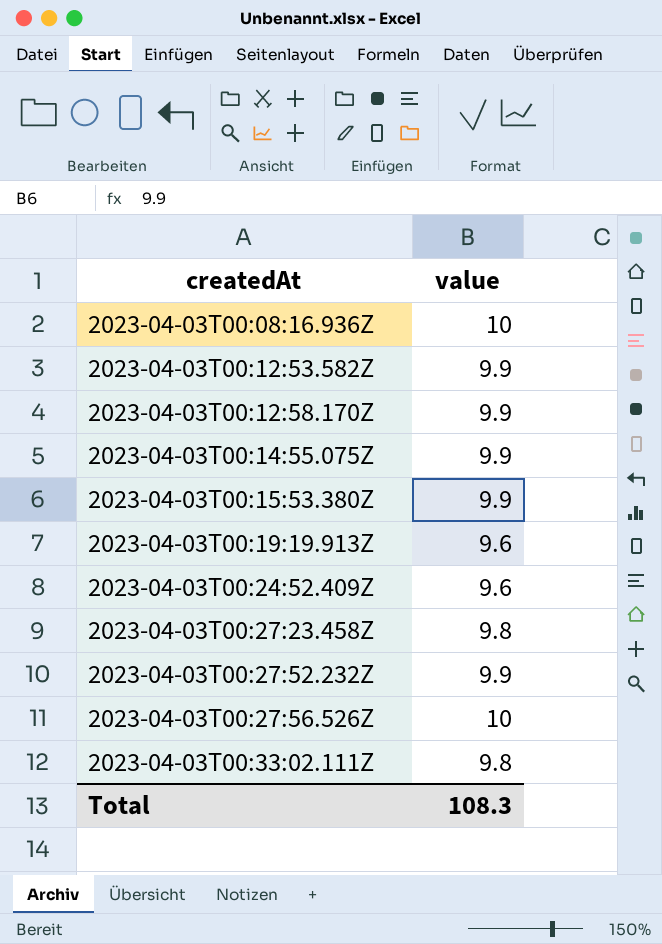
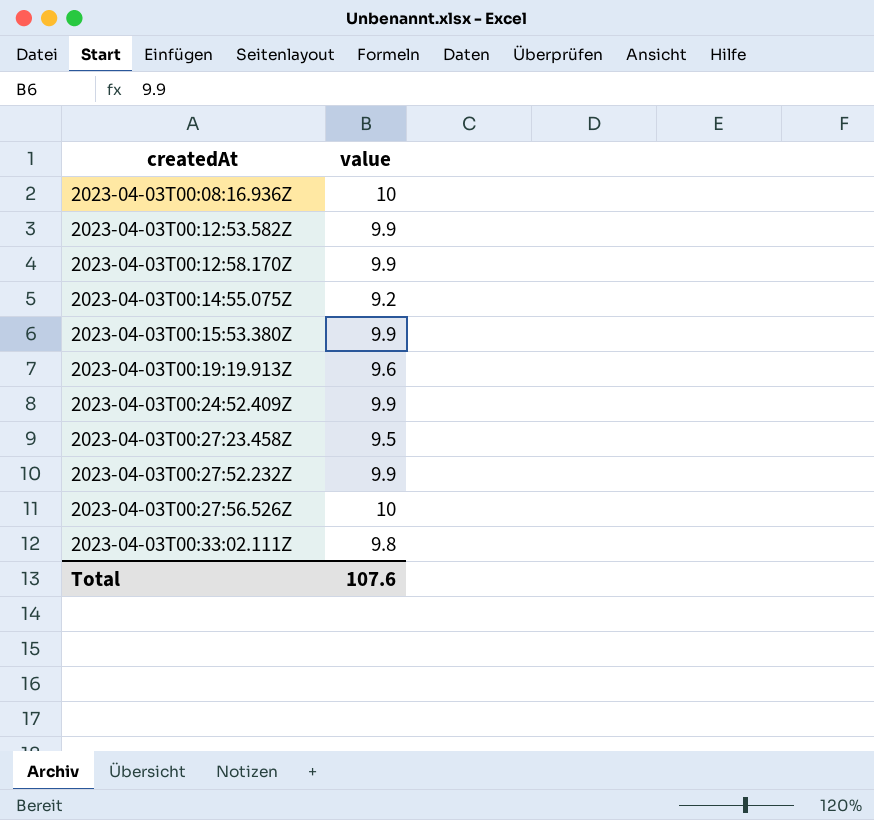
2023-04-03T00:14:55.075Z | value: 9.9 -> 9.2
2023-04-03T00:24:52.409Z | value: 9.6 -> 9.9
2023-04-03T00:27:23.458Z | value: 9.8 -> 9.5
Total | value: 108.3 -> 107.6

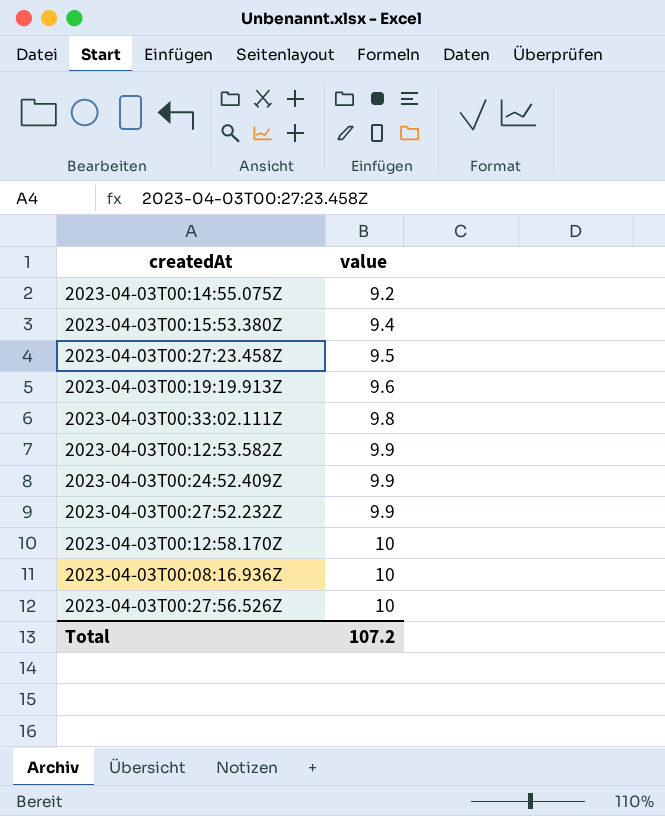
row order: createdAt ascending -> value ascending
2023-04-03T00:15:53.380Z | value: 9.9 -> 9.4
2023-04-03T00:12:58.170Z | value: 9.9 -> 10
Total | value: 107.6 -> 107.2

